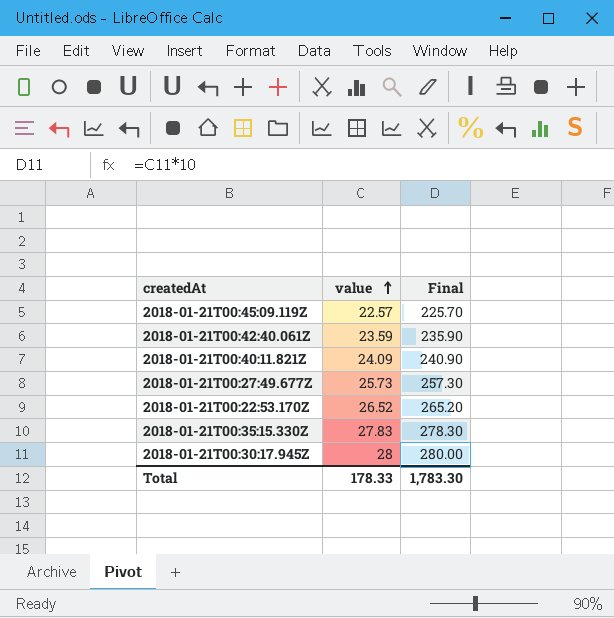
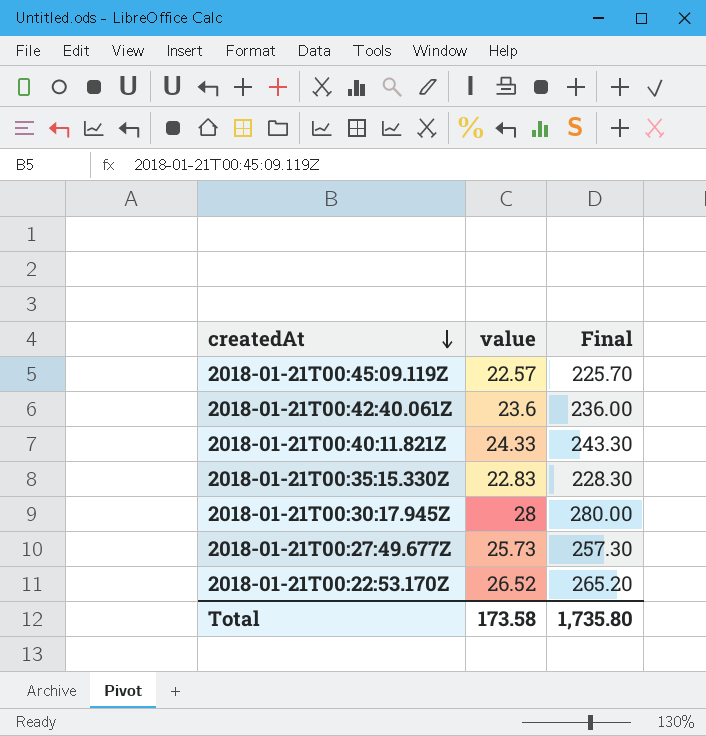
row order: value ascending -> createdAt descending
2018-01-21T00:42:40.061Z | value: 23.59 -> 23.6
2018-01-21T00:42:40.061Z | Final: 235.90 -> 236.00
2018-01-21T00:40:11.821Z | value: 24.09 -> 24.33
2018-01-21T00:40:11.821Z | Final: 240.90 -> 243.30
2018-01-21T00:35:15.330Z | value: 27.83 -> 22.83
2018-01-21T00:35:15.330Z | Final: 278.30 -> 228.30
Total | value: 178.33 -> 173.58
Total | Final: 1,783.30 -> 1,735.80

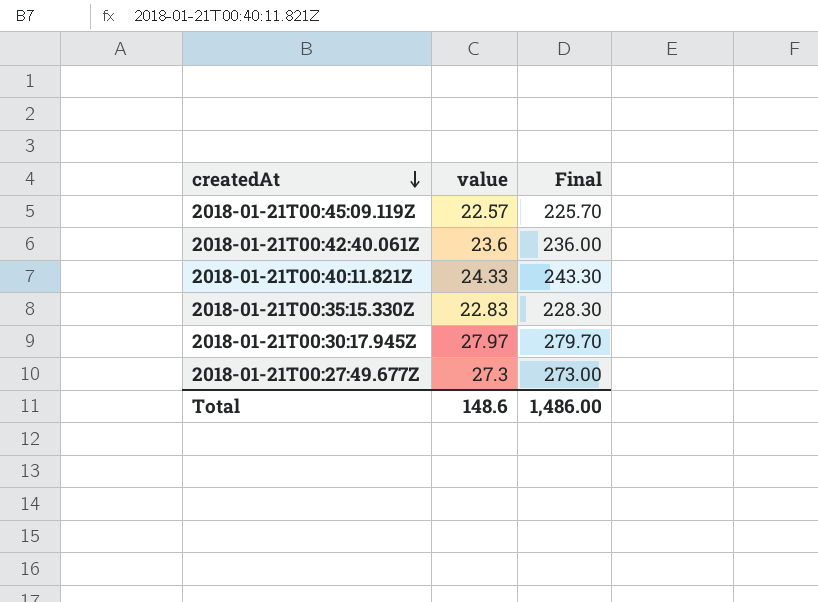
row 2018-01-21T00:22:53.170Z: 26.52 | 265.20 -> none
2018-01-21T00:30:17.945Z | value: 28 -> 27.97
2018-01-21T00:30:17.945Z | Final: 280.00 -> 279.70
2018-01-21T00:27:49.677Z | value: 25.73 -> 27.3
2018-01-21T00:27:49.677Z | Final: 257.30 -> 273.00
Total | value: 173.58 -> 148.6
Total | Final: 1,735.80 -> 1,486.00

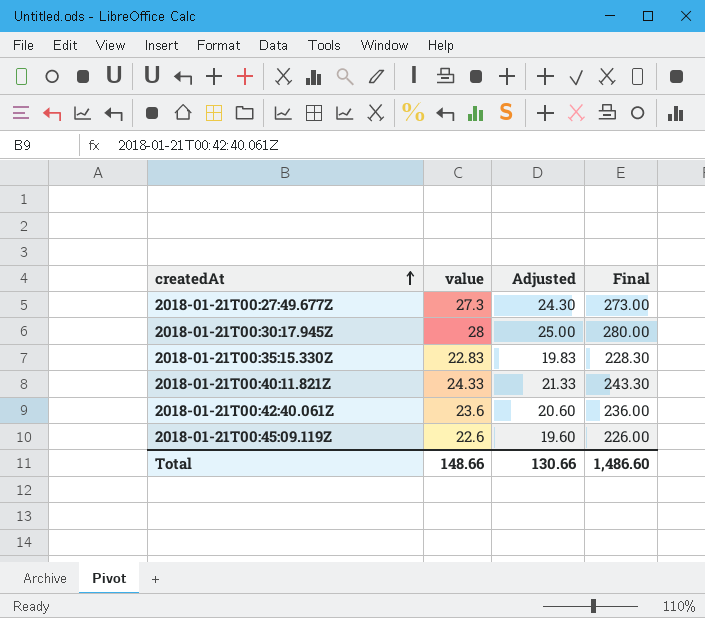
row order: createdAt descending -> createdAt ascending
column Adjusted | formula: none -> [value] - 3
2018-01-21T00:30:17.945Z | value: 27.97 -> 28
2018-01-21T00:30:17.945Z | Final: 279.70 -> 280.00
2018-01-21T00:45:09.119Z | value: 22.57 -> 22.6
2018-01-21T00:45:09.119Z | Final: 225.70 -> 226.00
Total | value: 148.6 -> 148.66
Total | Final: 1,486.00 -> 1,486.60

